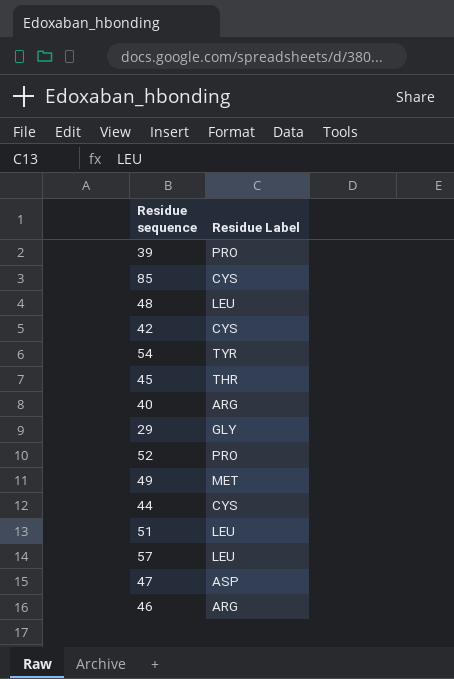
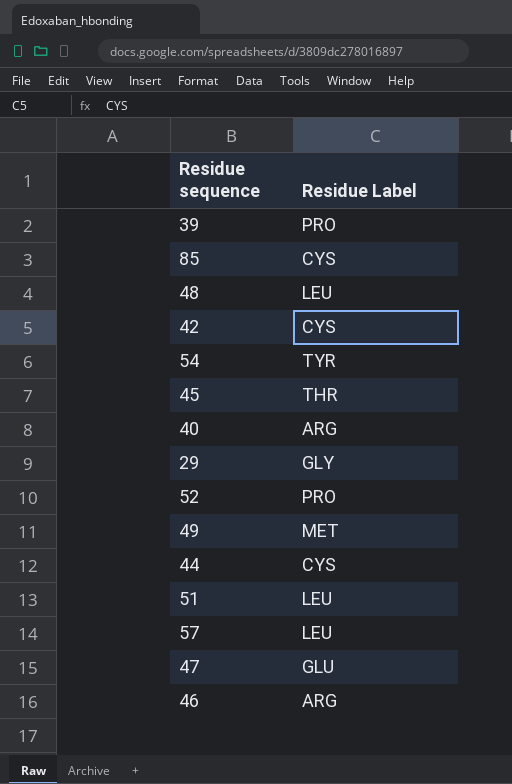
47 | Residue Label: ASP -> GLU

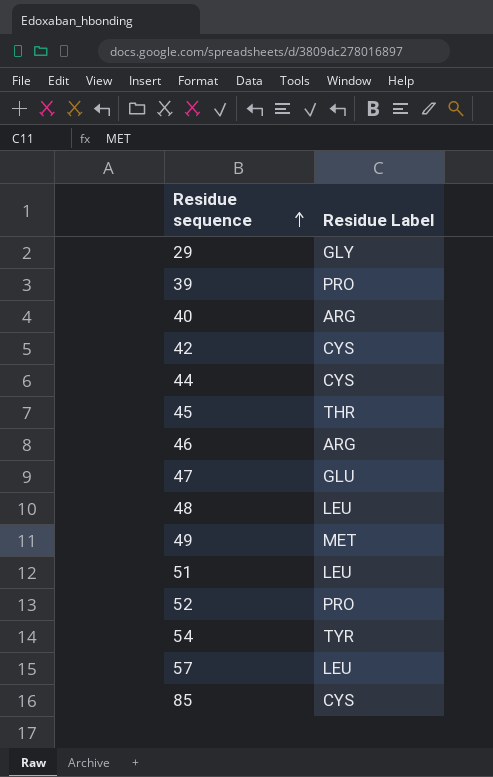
row order: none -> Residue sequence ascending

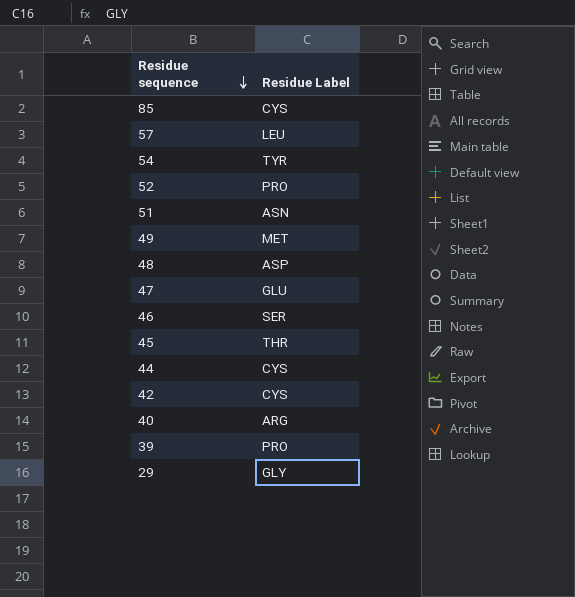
row order: Residue sequence ascending -> Residue sequence descending
51 | Residue Label: LEU -> ASN
48 | Residue Label: LEU -> ASP
46 | Residue Label: ARG -> SER

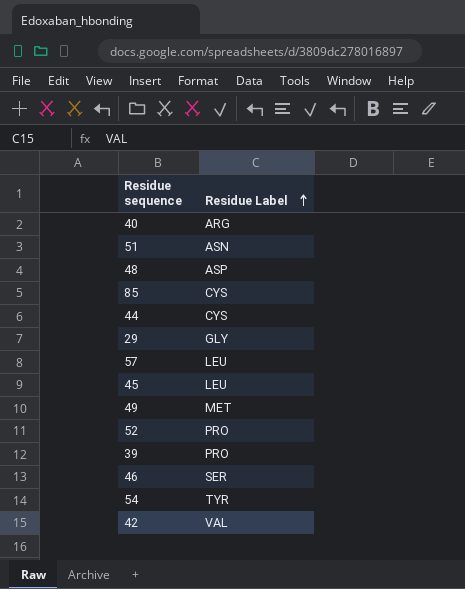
row order: Residue sequence descending -> Residue Label ascending
row 47: GLU -> none
45 | Residue Label: THR -> LEU
42 | Residue Label: CYS -> VAL

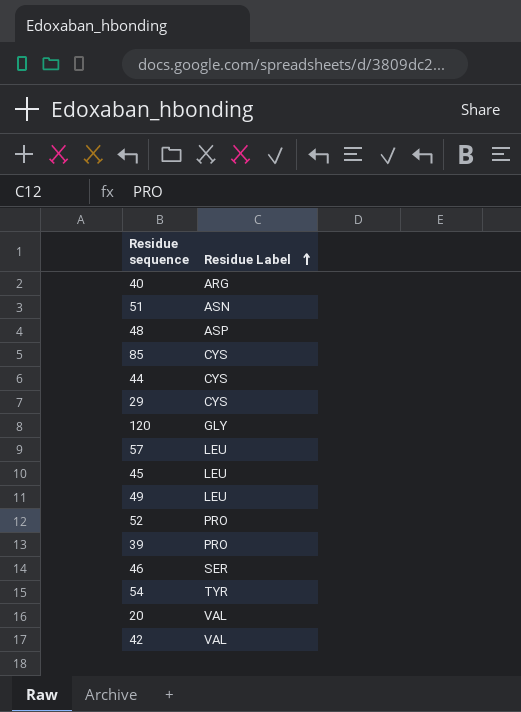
29 | Residue Label: GLY -> CYS
row 120: none -> GLY
49 | Residue Label: MET -> LEU
row 20: none -> VAL

